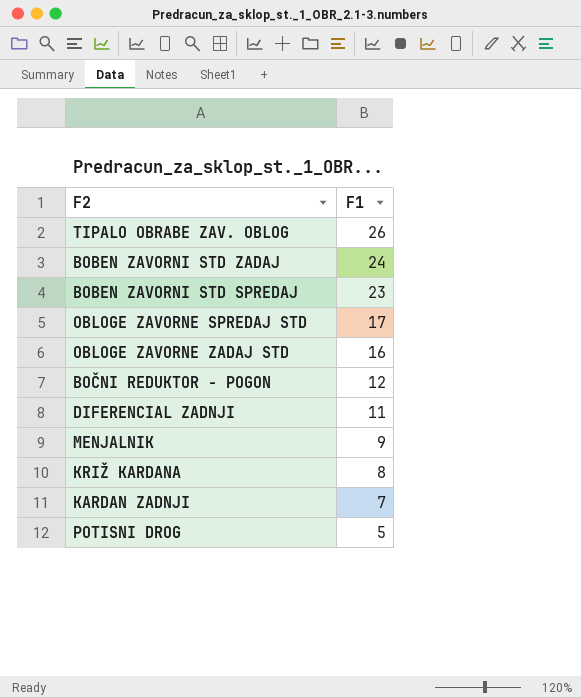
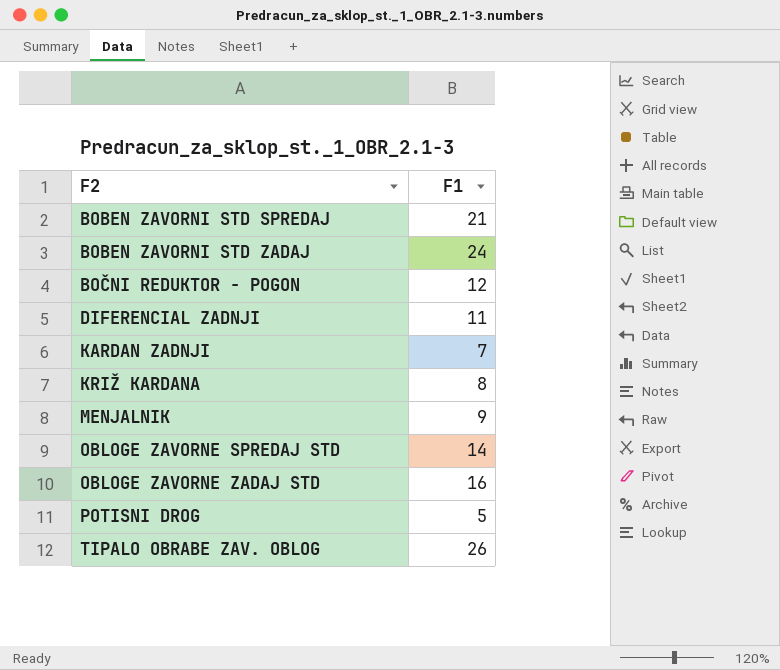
row order: F1 descending -> F2 ascending
BOBEN ZAVORNI STD SPREDAJ | F1: 23 -> 21
OBLOGE ZAVORNE SPREDAJ STD | F1: 17 -> 14

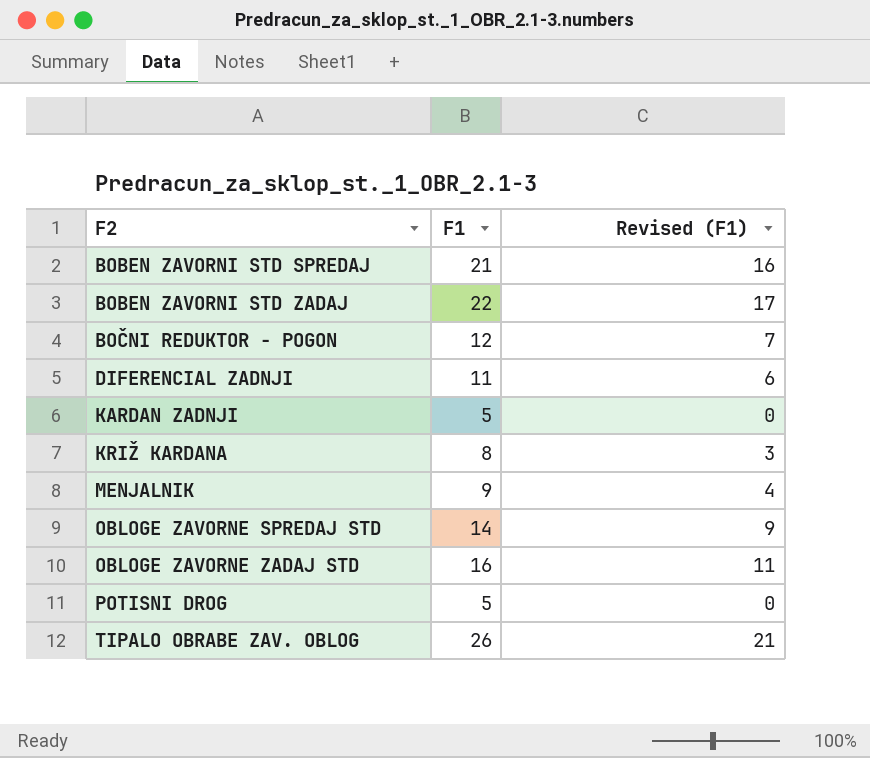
column Revised (F1) | formula: none -> [F1] - 5
BOBEN ZAVORNI STD ZADAJ | F1: 24 -> 22
KARDAN ZADNJI | F1: 7 -> 5

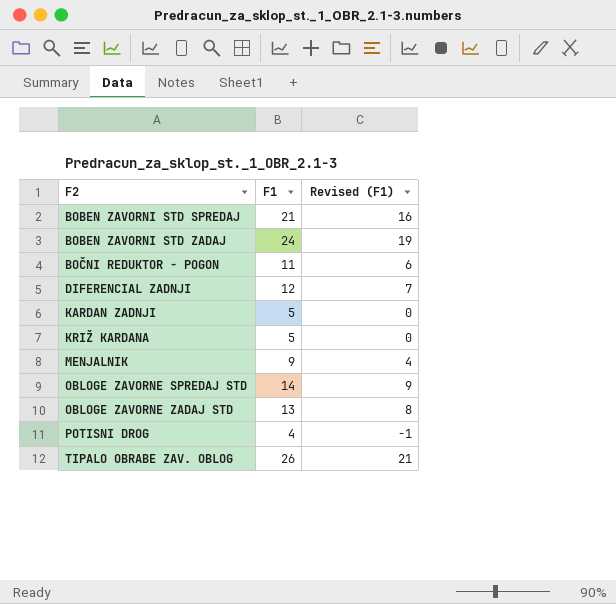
BOBEN ZAVORNI STD ZADAJ | F1: 22 -> 24
BOBEN ZAVORNI STD ZADAJ | Revised (F1): 17 -> 19
BOČNI REDUKTOR - POGON | F1: 12 -> 11
BOČNI REDUKTOR - POGON | Revised (F1): 7 -> 6
DIFERENCIAL ZADNJI | F1: 11 -> 12
DIFERENCIAL ZADNJI | Revised (F1): 6 -> 7
KRIŽ KARDANA | F1: 8 -> 5
KRIŽ KARDANA | Revised (F1): 3 -> 0
OBLOGE ZAVORNE ZADAJ STD | F1: 16 -> 13
OBLOGE ZAVORNE ZADAJ STD | Revised (F1): 11 -> 8
POTISNI DROG | F1: 5 -> 4
POTISNI DROG | Revised (F1): 0 -> -1

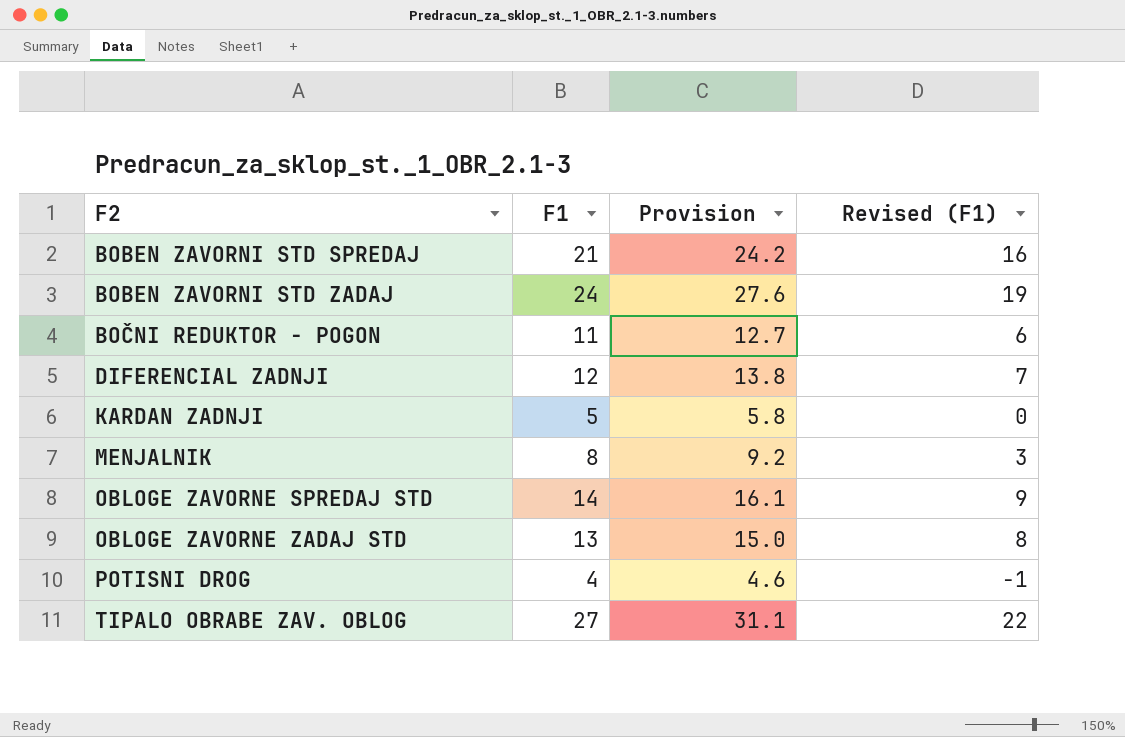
column Provision | formula: none -> [F1] * 1.15
row KRIŽ KARDANA: 5 | 0 -> none
MENJALNIK | F1: 9 -> 8
MENJALNIK | Revised (F1): 4 -> 3
TIPALO OBRABE ZAV. OBLOG | F1: 26 -> 27
TIPALO OBRABE ZAV. OBLOG | Revised (F1): 21 -> 22

